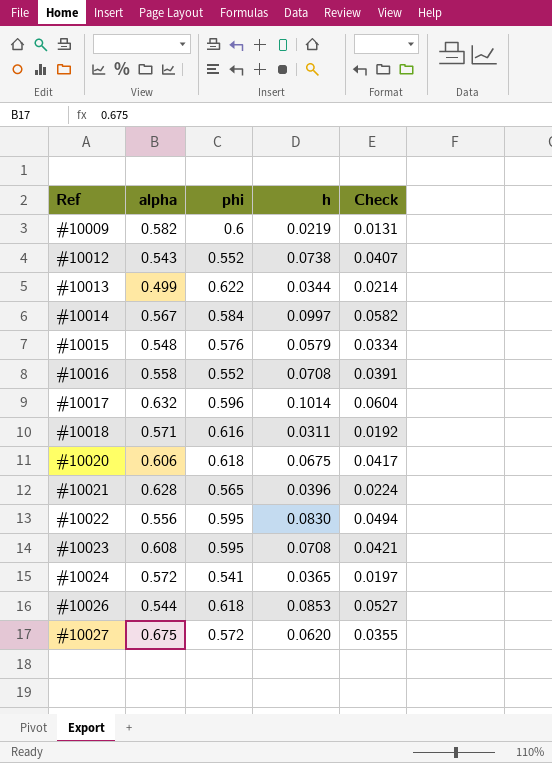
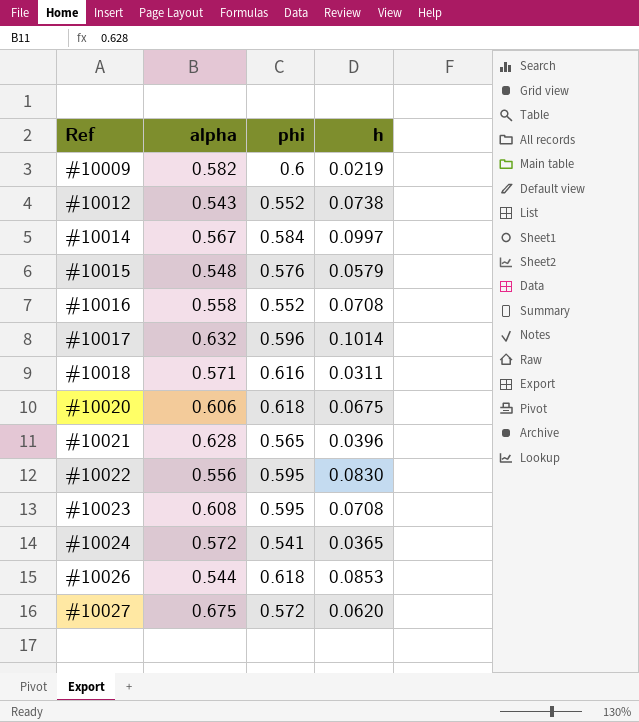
column Check | formula: [phi] * [h] -> none
row #10013: 0.499 | 0.622 | 0.0344 | 0.0214 -> none

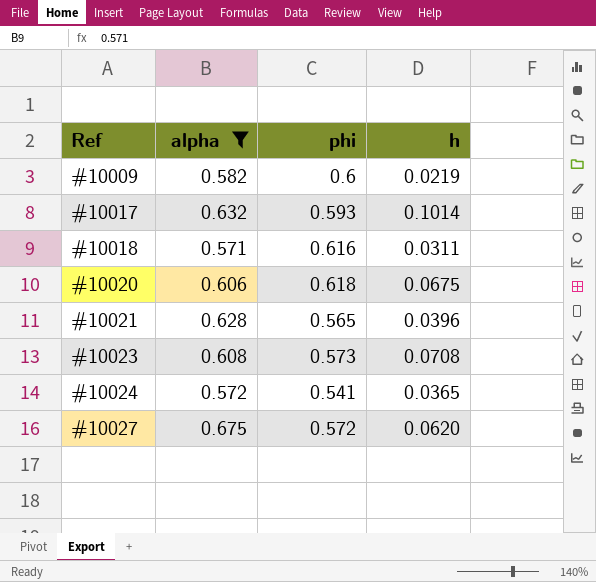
filter: none -> alpha >= 0.571
#10017 | phi: 0.596 -> 0.593
#10023 | phi: 0.595 -> 0.573

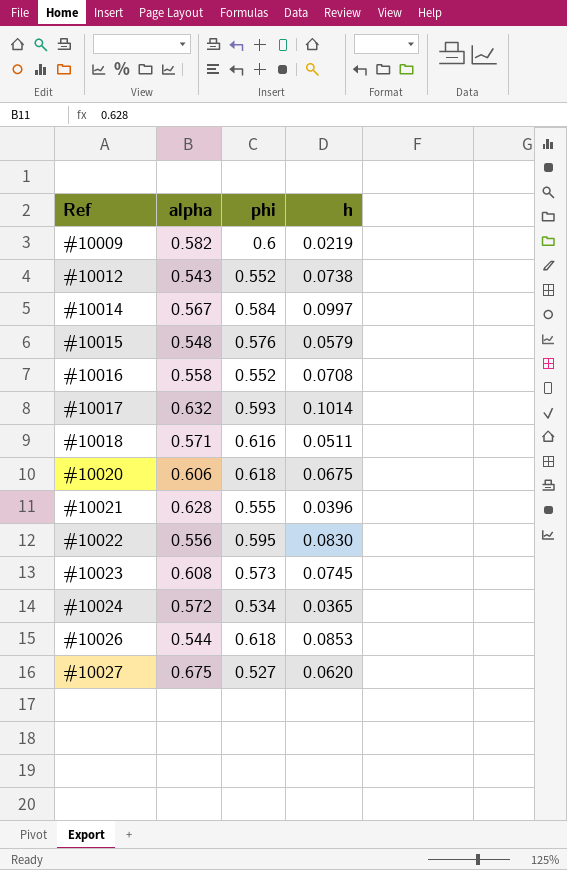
filter: alpha >= 0.571 -> none
#10018 | h: 0.0311 -> 0.0511
#10021 | phi: 0.565 -> 0.555
#10023 | h: 0.0708 -> 0.0745
#10024 | phi: 0.541 -> 0.534
#10027 | phi: 0.572 -> 0.527

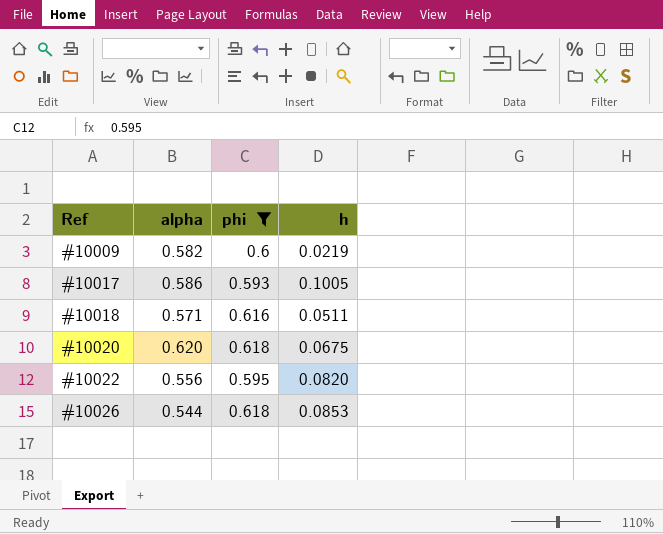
filter: none -> phi >= 0.593
#10017 | alpha: 0.632 -> 0.586
#10017 | h: 0.1014 -> 0.1005
#10020 | alpha: 0.606 -> 0.620
#10022 | h: 0.0830 -> 0.0820

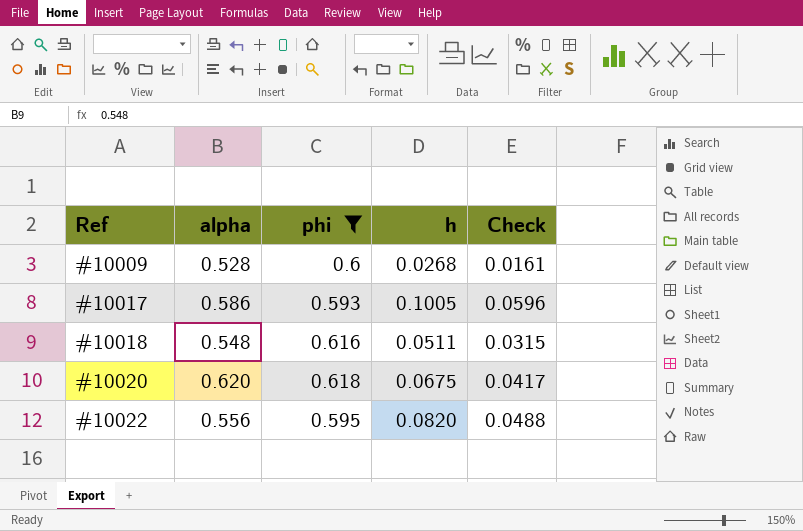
column Check | formula: none -> [phi] * [h]
row #10026: 0.544 | 0.618 | 0.0853 -> none
#10009 | alpha: 0.582 -> 0.528
#10009 | h: 0.0219 -> 0.0268
#10018 | alpha: 0.571 -> 0.548

